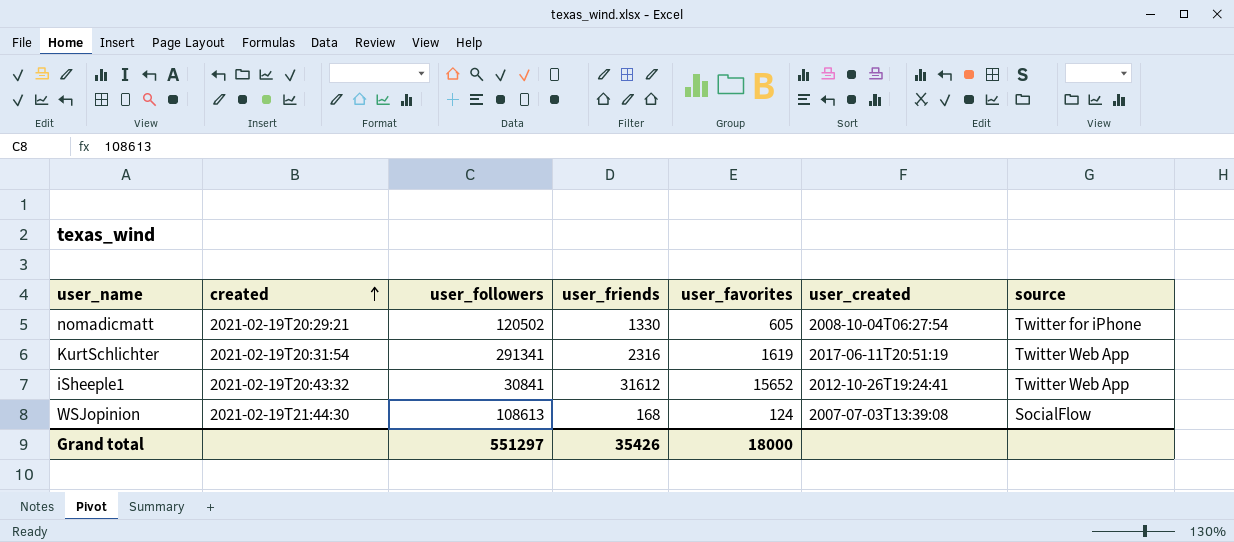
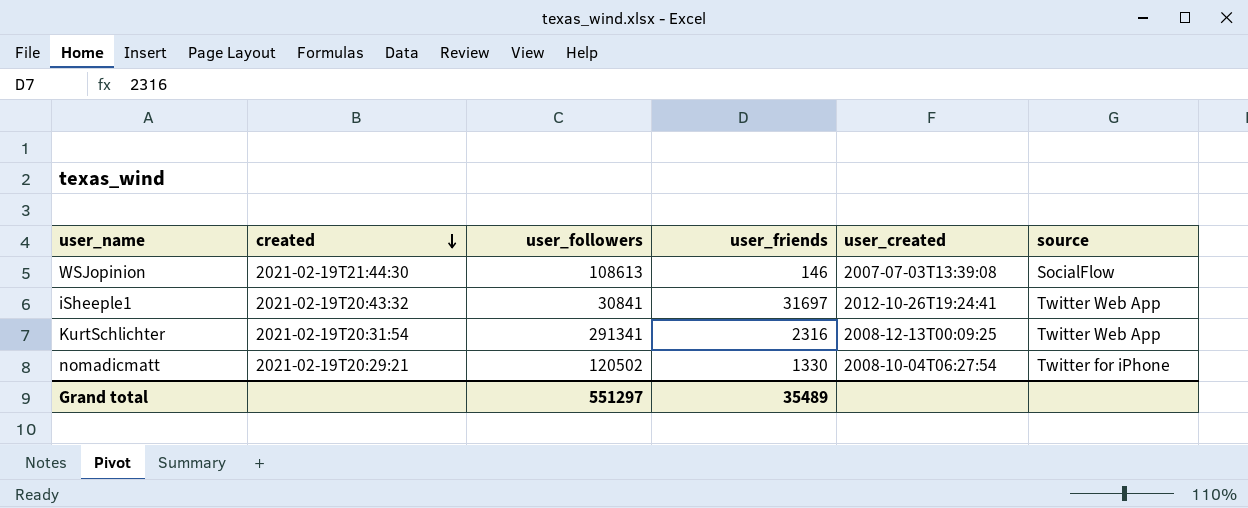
row order: created ascending -> created descending
column user_favorites | position: 5 -> none
WSJopinion | user_friends: 168 -> 146
iSheeple1 | user_friends: 31612 -> 31697
KurtSchlichter | user_created: 2017-06-11T20:51:19 -> 2008-12-13T00:09:25
Grand total | user_friends: 35426 -> 35489

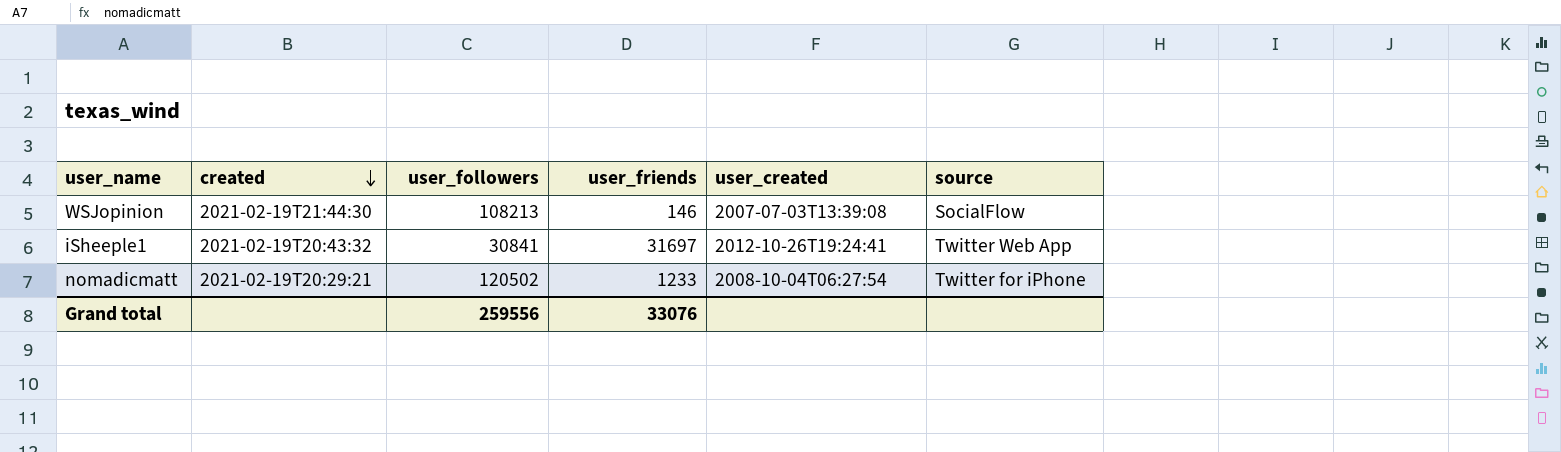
row KurtSchlichter: 2021-02-19T20:31:54 | 291341 | 2316 | 2008-12-13T00:09:25 | Twitter Web App -> none
WSJopinion | user_followers: 108613 -> 108213
nomadicmatt | user_friends: 1330 -> 1233
Grand total | user_followers: 551297 -> 259556
Grand total | user_friends: 35489 -> 33076

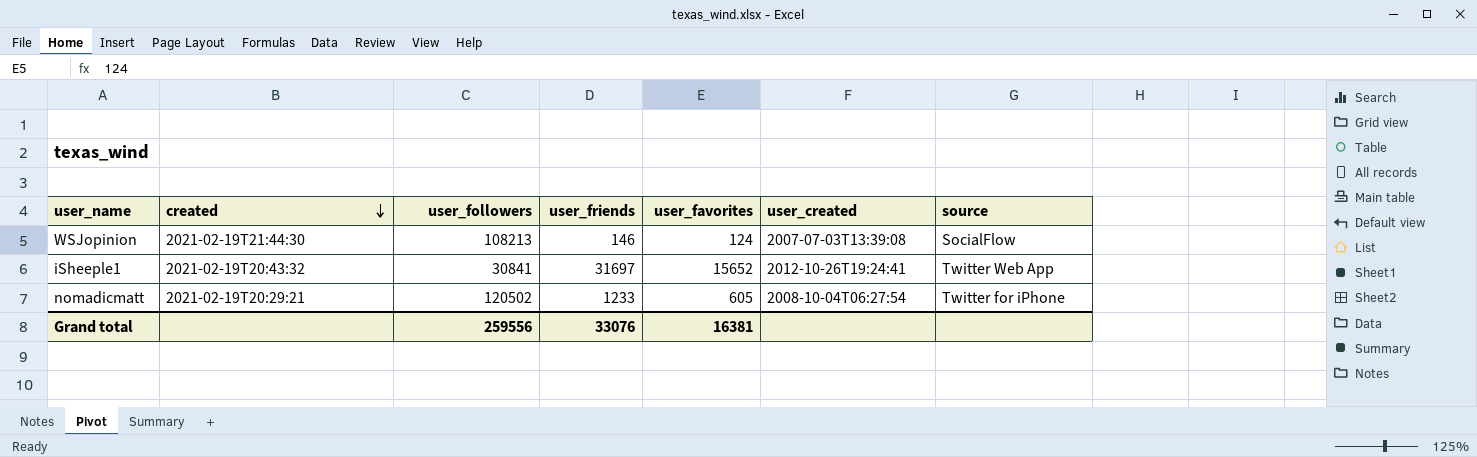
column user_favorites | position: none -> 5

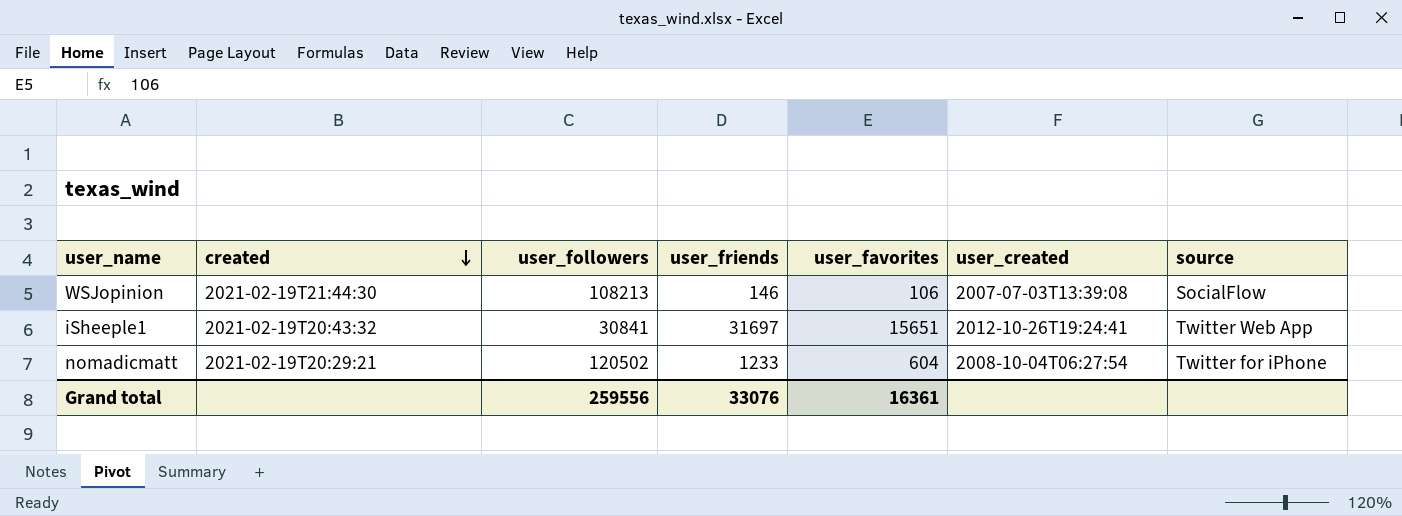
WSJopinion | user_favorites: 124 -> 106
iSheeple1 | user_favorites: 15652 -> 15651
nomadicmatt | user_favorites: 605 -> 604
Grand total | user_favorites: 16381 -> 16361

